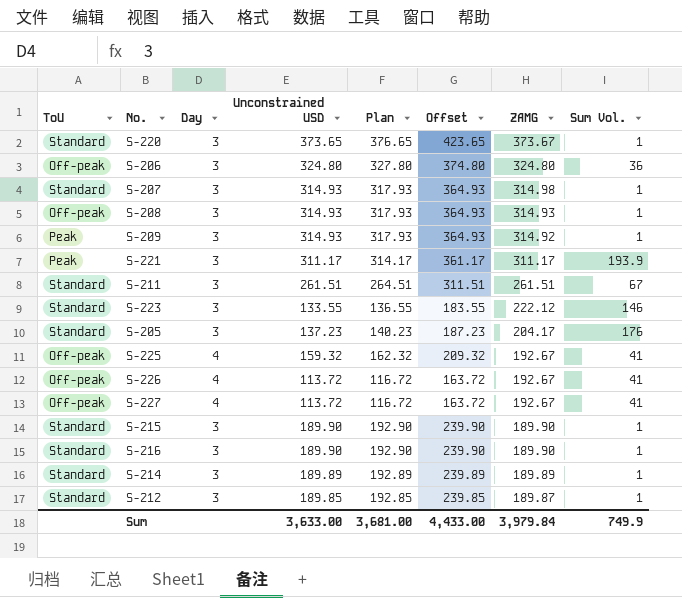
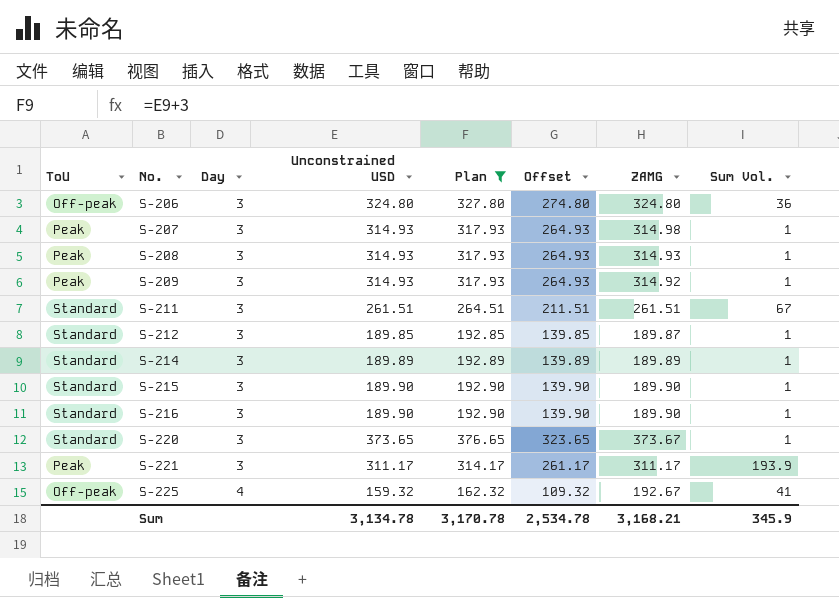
filter: none -> Plan >= 162.32
row order: ZAMG descending -> No. ascending
column Offset | formula: [Unconstrained USD] + 50 -> [Unconstrained USD] - 50
S-207 | ToU: Standard -> Peak
S-208 | ToU: Off-peak -> Peak
Sum | Unconstrained USD: 3,633.00 -> 3,134.78
Sum | Plan: 3,681.00 -> 3,170.78
Sum | Offset: 4,433.00 -> 2,534.78
Sum | ZAMG: 3,979.84 -> 3,168.21
Sum | Sum Vol.: 749.9 -> 345.9

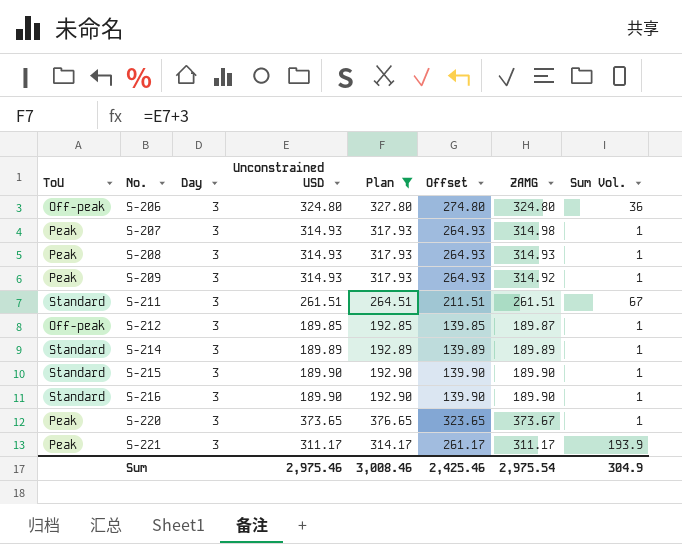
row S-225: Off-peak | 4 | 159.32 | 162.32 | 109.32 | 192.67 | 41 -> none
S-212 | ToU: Standard -> Off-peak
S-220 | ToU: Standard -> Peak
Sum | Unconstrained USD: 3,134.78 -> 2,975.46
Sum | Plan: 3,170.78 -> 3,008.46
Sum | Offset: 2,534.78 -> 2,425.46
Sum | ZAMG: 3,168.21 -> 2,975.54
Sum | Sum Vol.: 345.9 -> 304.9

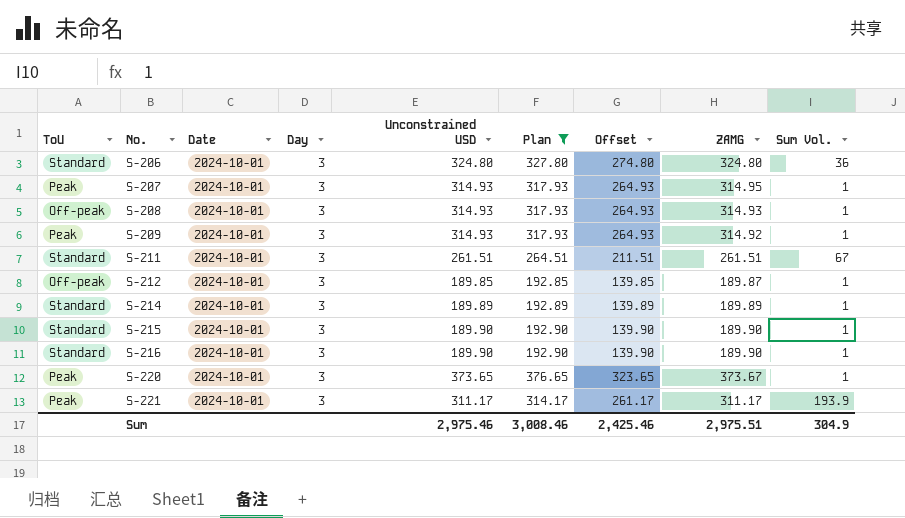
column Date | position: none -> 3
S-206 | ToU: Off-peak -> Standard
S-207 | ZAMG: 314.98 -> 314.95
S-208 | ToU: Peak -> Off-peak
Sum | ZAMG: 2,975.54 -> 2,975.51

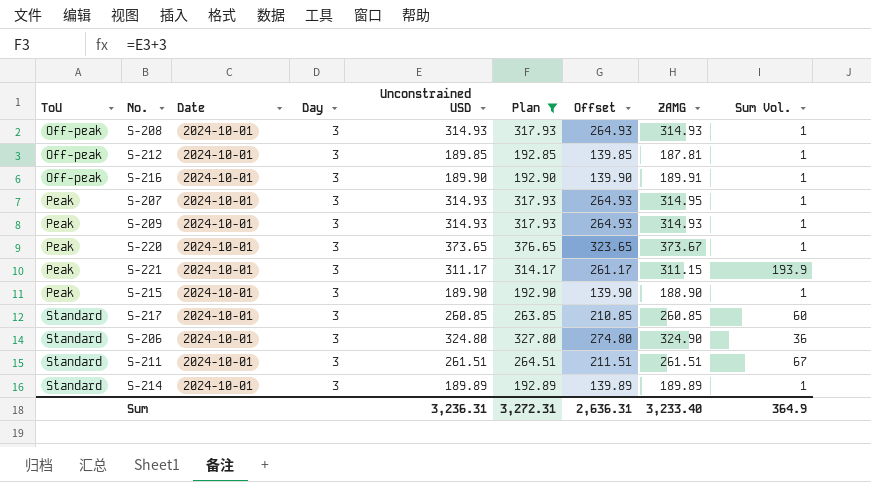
row order: No. ascending -> ToU ascending
S-212 | ZAMG: 189.87 -> 187.81
S-216 | ToU: Standard -> Off-peak
S-216 | ZAMG: 189.90 -> 189.91
S-209 | ZAMG: 314.92 -> 314.93
S-221 | ZAMG: 311.17 -> 311.15
S-215 | ToU: Standard -> Peak
S-215 | ZAMG: 189.90 -> 188.90
row S-217: none -> Standard | 2024-10-01 | 3 | 260.85 | 263.85 | 210.85 | 260.85 | 60
S-206 | ZAMG: 324.80 -> 324.90
Sum | Unconstrained USD: 2,975.46 -> 3,236.31
Sum | Plan: 3,008.46 -> 3,272.31
Sum | Offset: 2,425.46 -> 2,636.31
Sum | ZAMG: 2,975.51 -> 3,233.40
Sum | Sum Vol.: 304.9 -> 364.9

